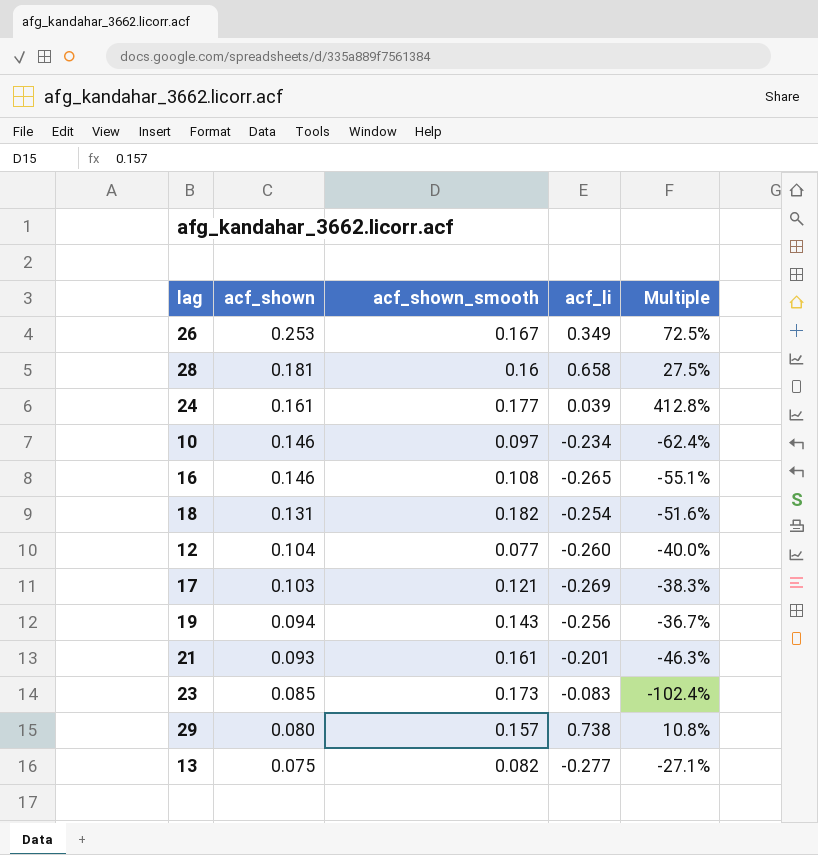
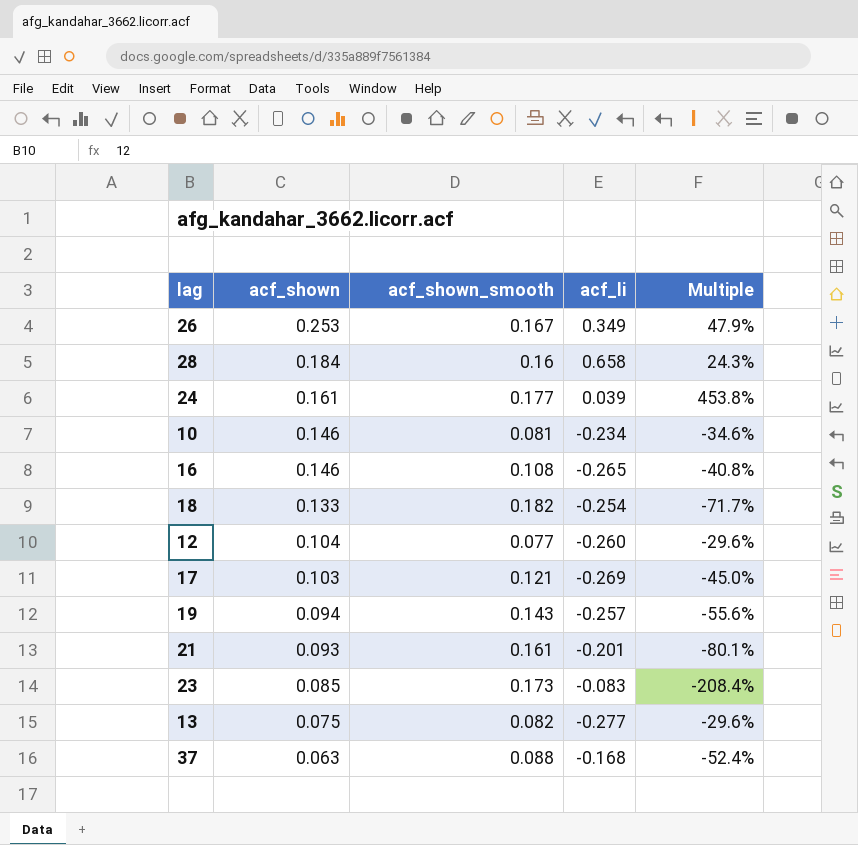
column Multiple | formula: [acf_shown] / [acf_li] -> [acf_shown_smooth] / [acf_li]
row 29: 0.080 | 0.157 | 0.738 | 10.8% -> none
28 | acf_shown: 0.181 -> 0.184
10 | acf_shown_smooth: 0.097 -> 0.081
18 | acf_shown: 0.131 -> 0.133
19 | acf_li: -0.256 -> -0.257
row 37: none -> 0.063 | 0.088 | -0.168 | -52.4%

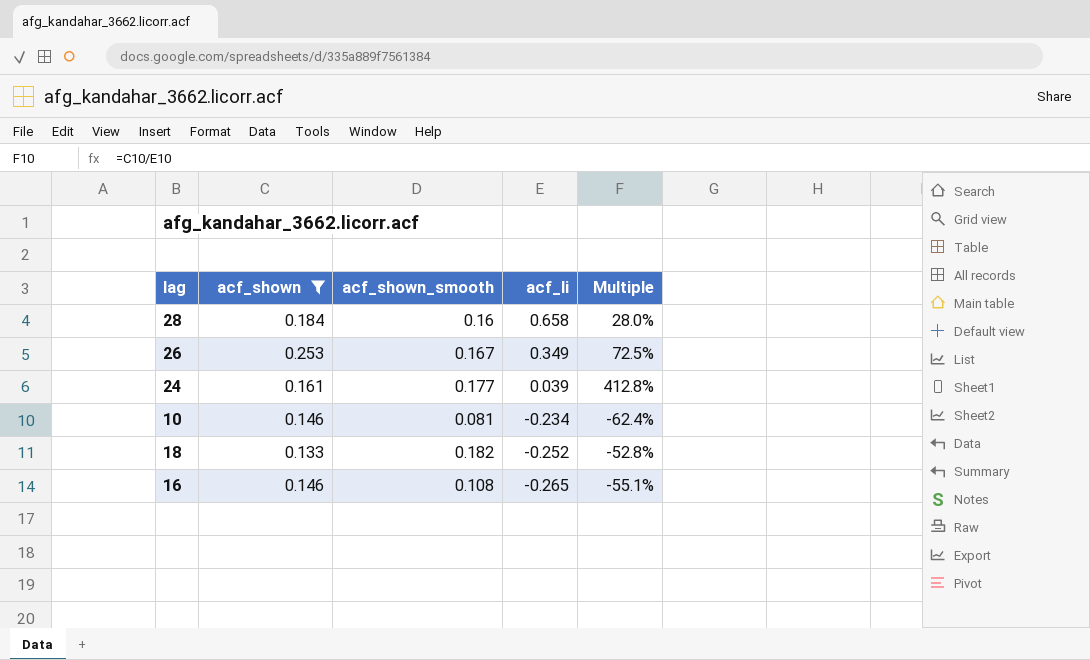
filter: none -> acf_shown >= 0.133
row order: acf_shown descending -> acf_li descending
column Multiple | formula: [acf_shown_smooth] / [acf_li] -> [acf_shown] / [acf_li]
18 | acf_li: -0.254 -> -0.252

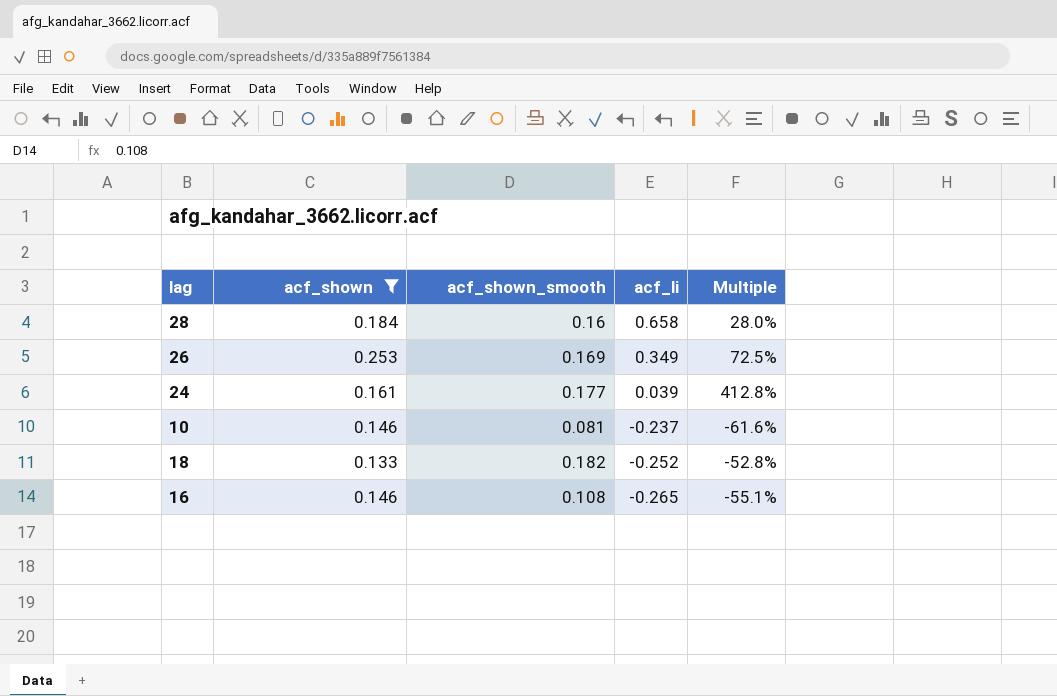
26 | acf_shown_smooth: 0.167 -> 0.169
10 | acf_li: -0.234 -> -0.237
10 | Multiple: -62.4% -> -61.6%

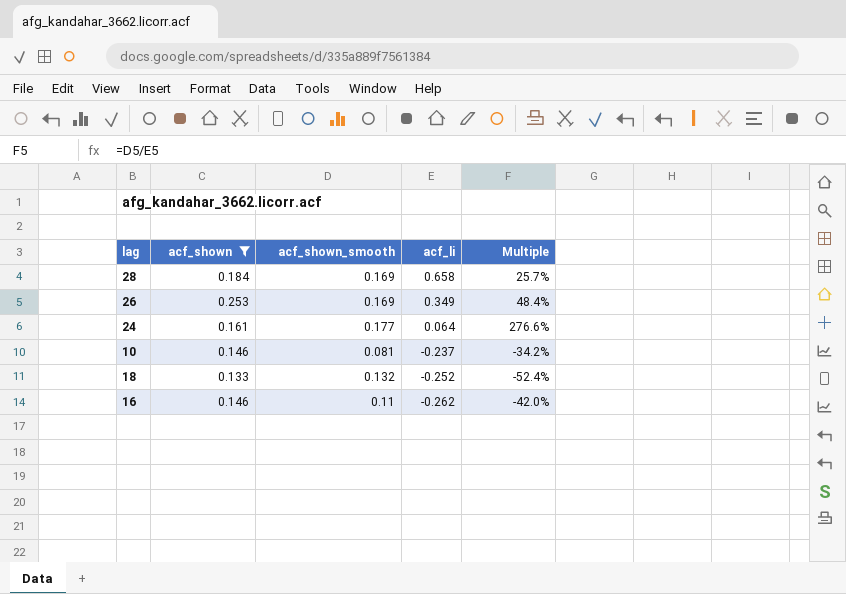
column Multiple | formula: [acf_shown] / [acf_li] -> [acf_shown_smooth] / [acf_li]
28 | acf_shown_smooth: 0.16 -> 0.169
24 | acf_li: 0.039 -> 0.064
18 | acf_shown_smooth: 0.182 -> 0.132
16 | acf_shown_smooth: 0.108 -> 0.11
16 | acf_li: -0.265 -> -0.262

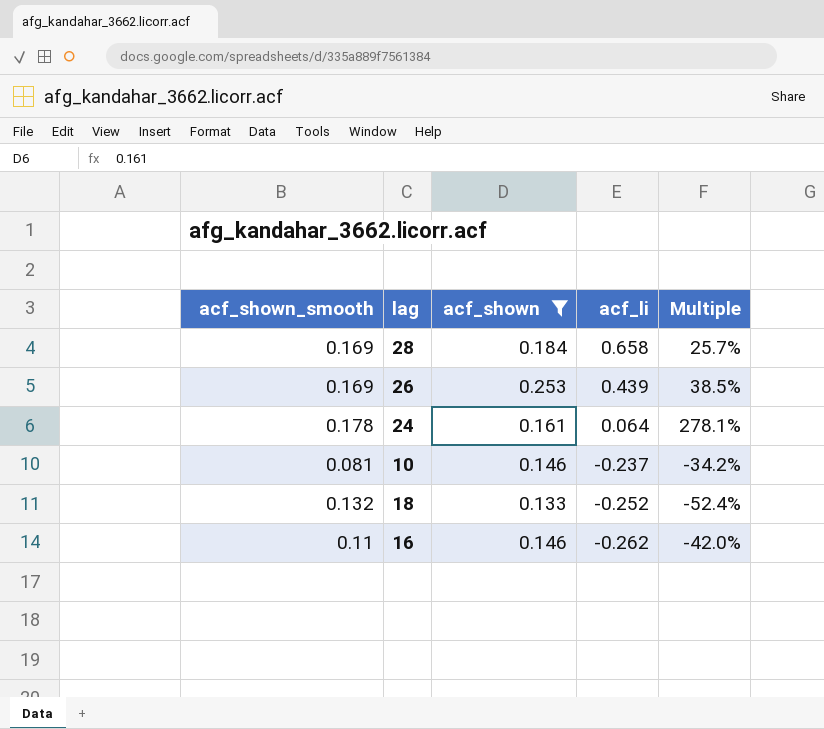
column acf_shown_smooth | position: 3 -> 1
26 | acf_li: 0.349 -> 0.439
26 | Multiple: 48.4% -> 38.5%
24 | acf_shown_smooth: 0.177 -> 0.178
24 | Multiple: 276.6% -> 278.1%

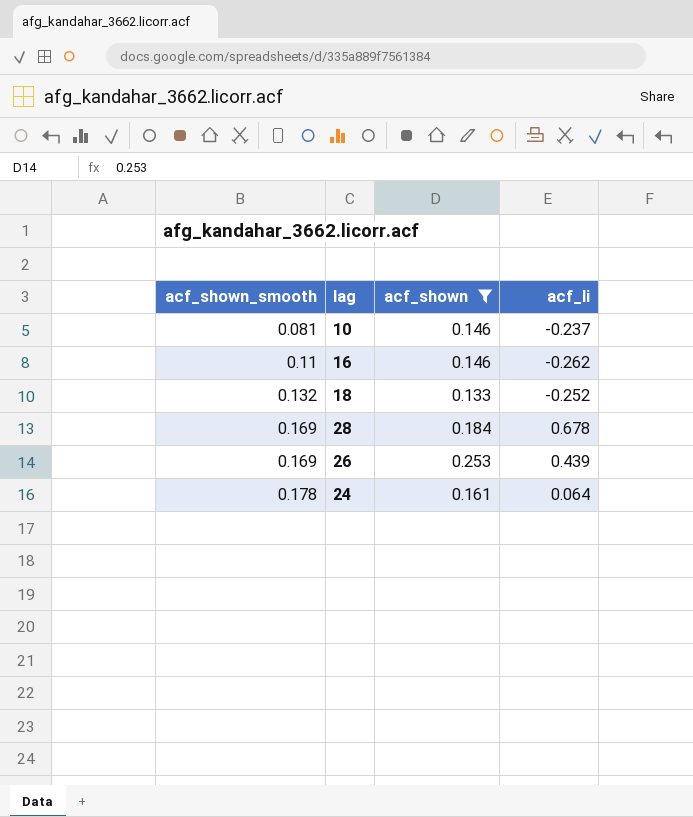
row order: acf_li descending -> acf_shown_smooth ascending
column Multiple | formula: [acf_shown_smooth] / [acf_li] -> none
28 | acf_li: 0.658 -> 0.678

